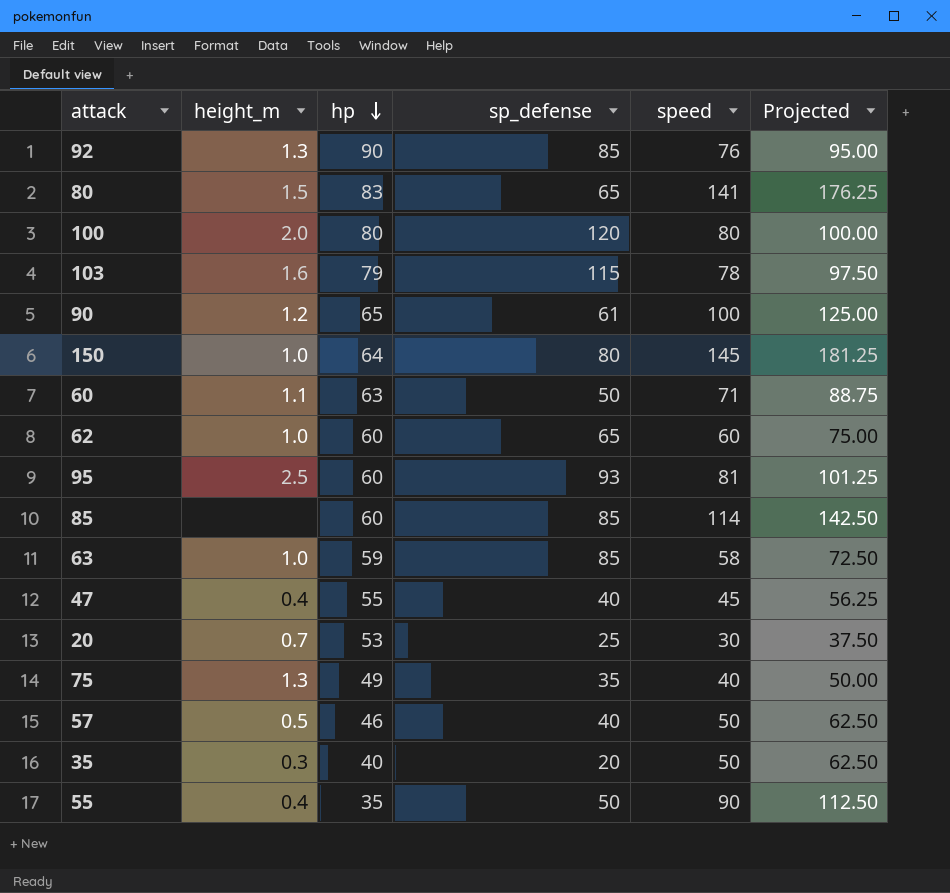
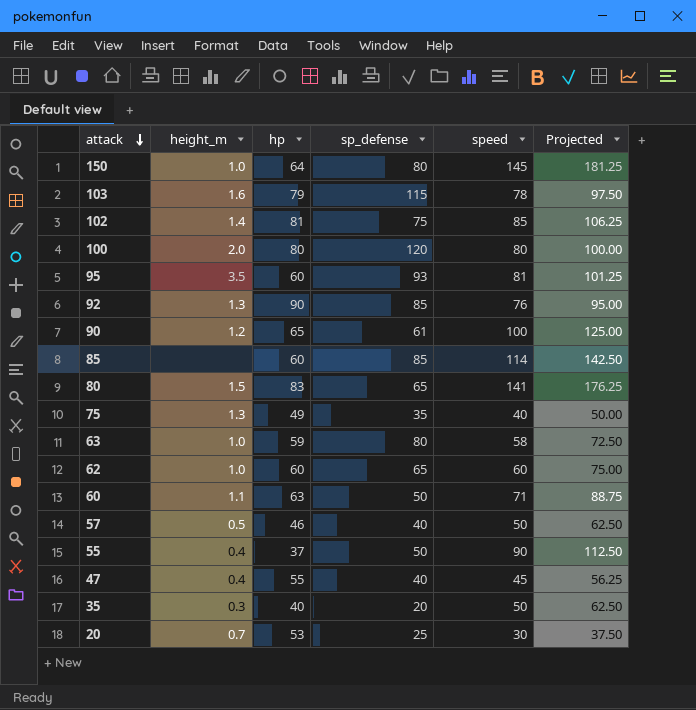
row order: hp descending -> attack descending
row 102: none -> 1.4 | 81 | 75 | 85 | 106.25
95 | height_m: 2.5 -> 3.5
63 | sp_defense: 85 -> 80
55 | hp: 35 -> 37

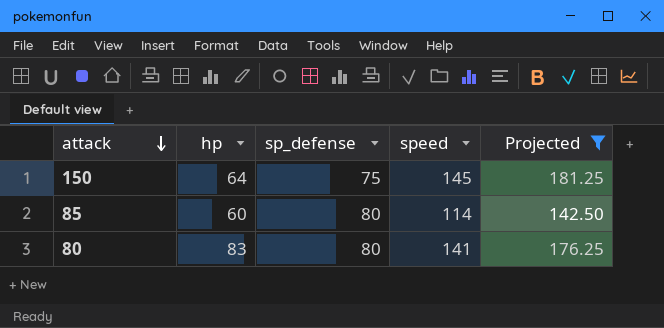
filter: none -> Projected >= 142.50
column height_m | position: 2 -> none
150 | sp_defense: 80 -> 75
85 | sp_defense: 85 -> 80
80 | sp_defense: 65 -> 80

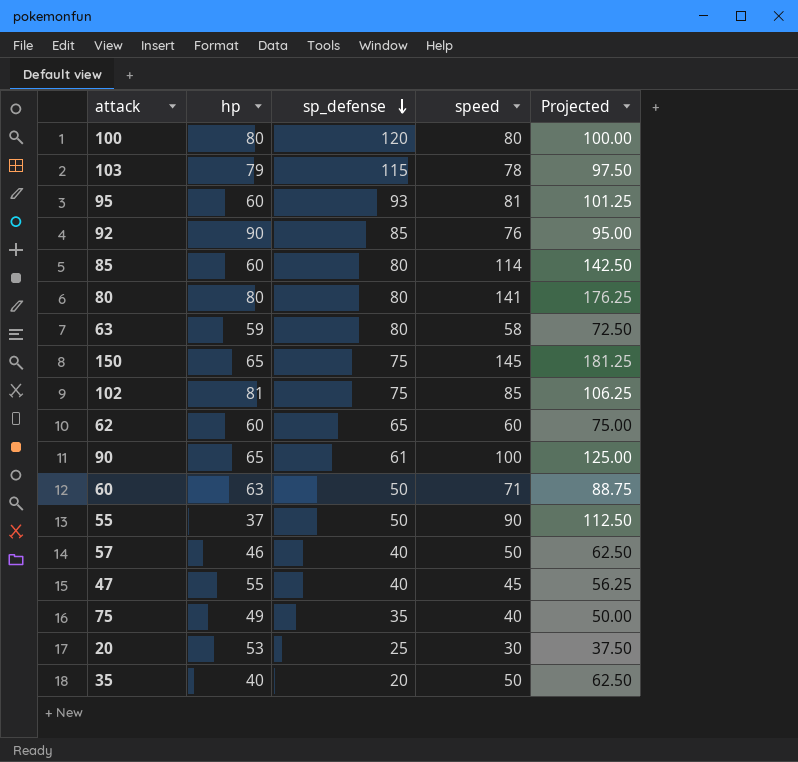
filter: Projected >= 142.50 -> none
row order: attack descending -> sp_defense descending
80 | hp: 83 -> 80
150 | hp: 64 -> 65

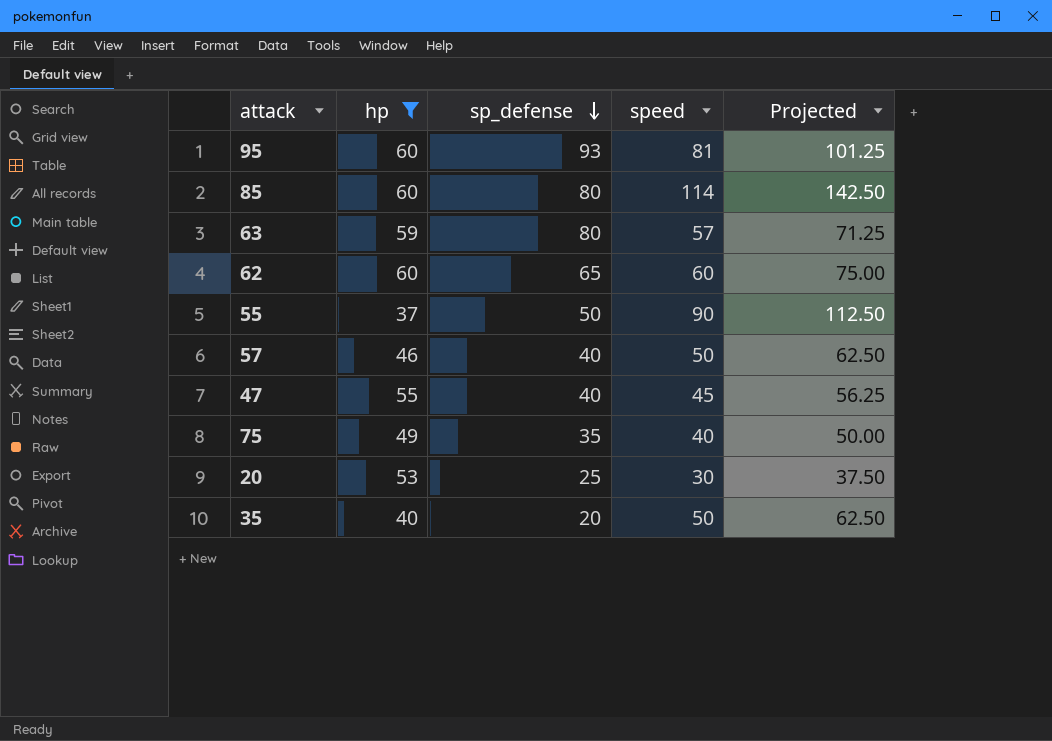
filter: none -> hp <= 60
63 | speed: 58 -> 57
63 | Projected: 72.50 -> 71.25

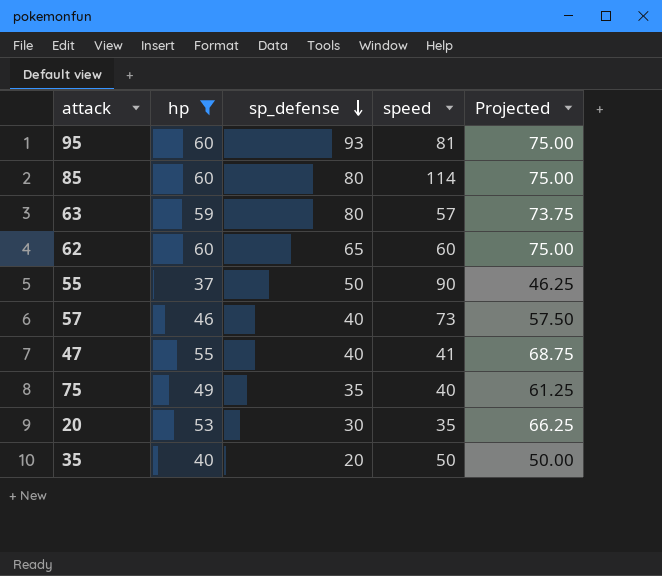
column Projected | formula: [speed] * 1.25 -> [hp] * 1.25
57 | speed: 50 -> 73
47 | speed: 45 -> 41
20 | sp_defense: 25 -> 30
20 | speed: 30 -> 35

